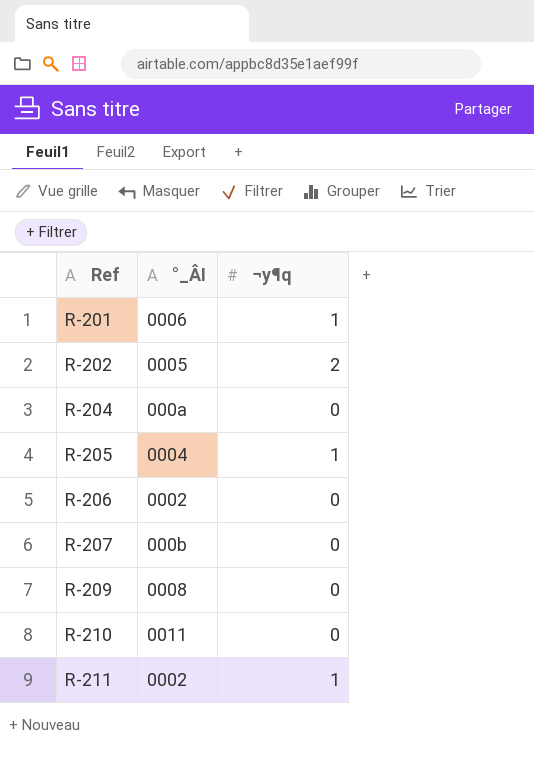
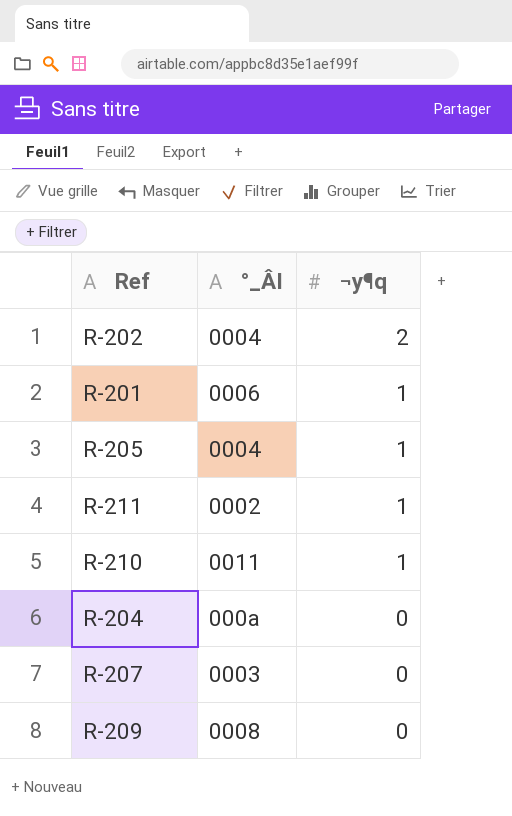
row order: Ref ascending -> ¬y¶q descending
row R-206: 0002 | 0 -> none
R-202 | °_ÂI: 0005 -> 0004
R-210 | ¬y¶q: 0 -> 1
R-207 | °_ÂI: 000b -> 0003

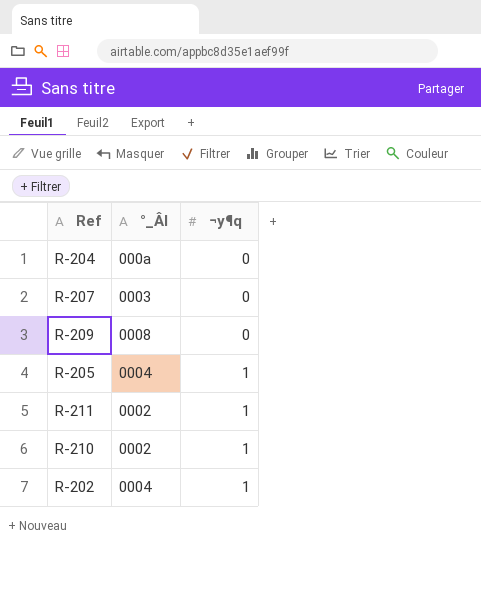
row order: ¬y¶q descending -> ¬y¶q ascending
row R-201: 0006 | 1 -> none
R-210 | °_ÂI: 0011 -> 0002
R-202 | ¬y¶q: 2 -> 1

